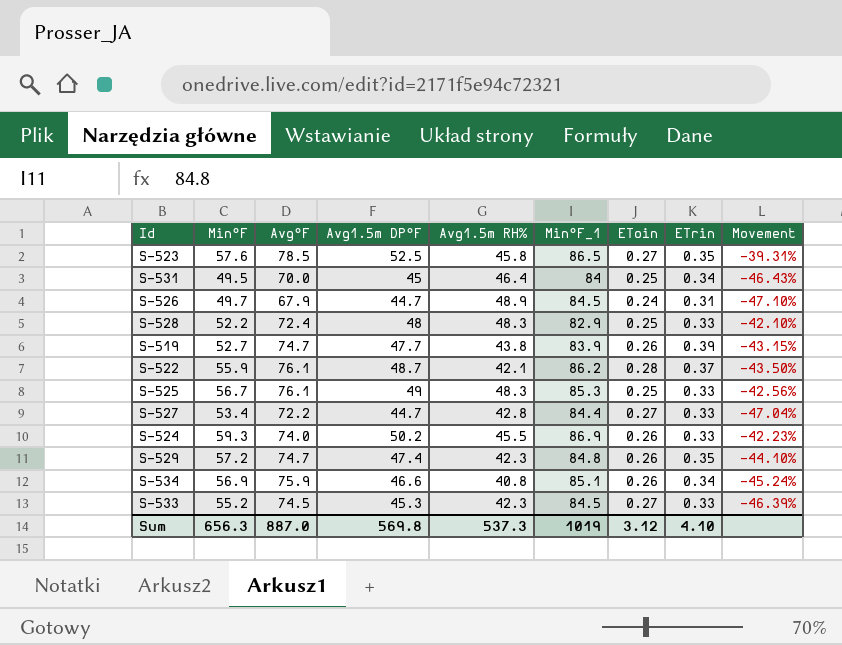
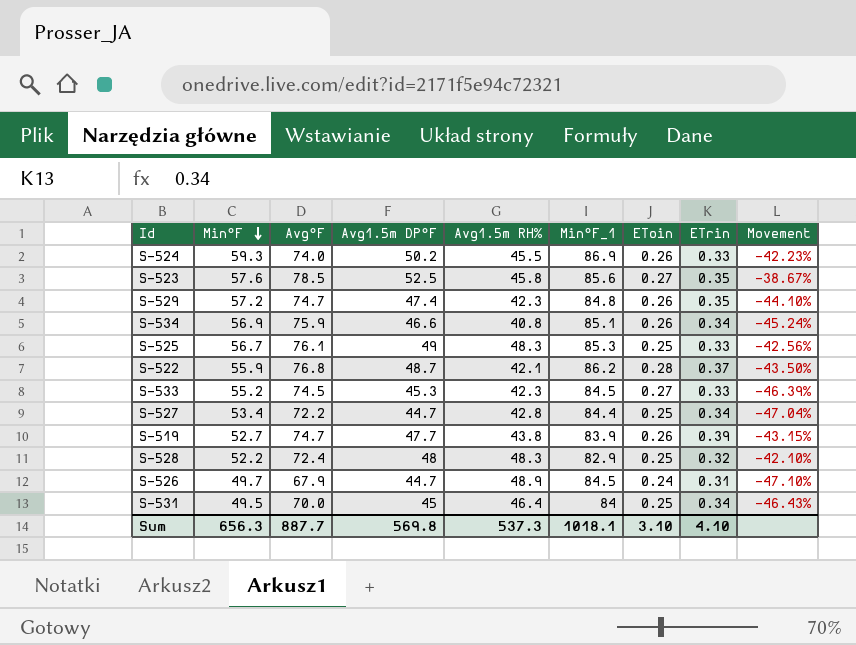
row order: none -> Min°F descending
S-523 | Min°F_1: 86.5 -> 85.6
S-523 | Movement: -39.31% -> -38.67%
S-522 | Avg°F: 76.1 -> 76.8
S-527 | EToin: 0.27 -> 0.25
S-527 | ETrin: 0.33 -> 0.34
S-528 | ETrin: 0.33 -> 0.32
Sum | Avg°F: 887.0 -> 887.7
Sum | Min°F_1: 1019 -> 1018.1
Sum | EToin: 3.12 -> 3.10

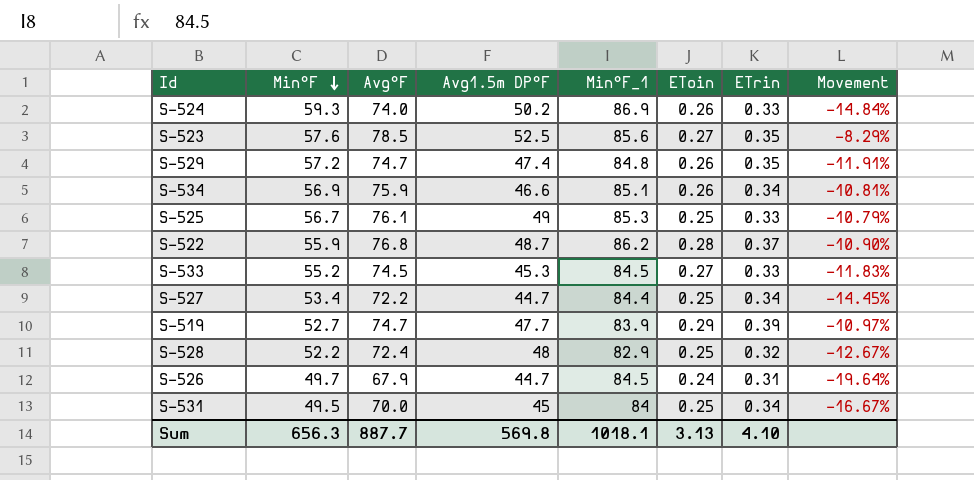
column Avg1.5m RH% | position: 5 -> none
column Movement | formula: ([Avg1.5m DP°F] - [Min°F_1]) / [Min°F_1] -> ([Avg°F] - [Min°F_1]) / [Min°F_1]
S-519 | EToin: 0.26 -> 0.29
Sum | EToin: 3.10 -> 3.13

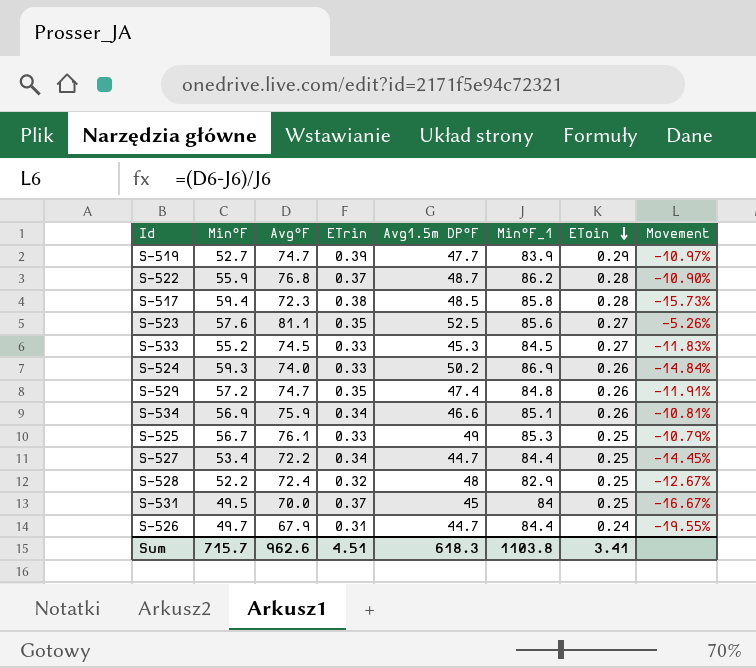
row order: Min°F descending -> EToin descending
column ETrin | position: 7 -> 4
row S-517: none -> 59.4 | 72.3 | 0.38 | 48.5 | 85.8 | 0.28 | -15.73%
S-523 | Avg°F: 78.5 -> 81.1
S-523 | Movement: -8.29% -> -5.26%
S-531 | ETrin: 0.34 -> 0.37
S-526 | Min°F_1: 84.5 -> 84.4
S-526 | Movement: -19.64% -> -19.55%
Sum | Min°F: 656.3 -> 715.7
Sum | Avg°F: 887.7 -> 962.6
Sum | ETrin: 4.10 -> 4.51
Sum | Avg1.5m DP°F: 569.8 -> 618.3
Sum | Min°F_1: 1018.1 -> 1103.8
Sum | EToin: 3.13 -> 3.41

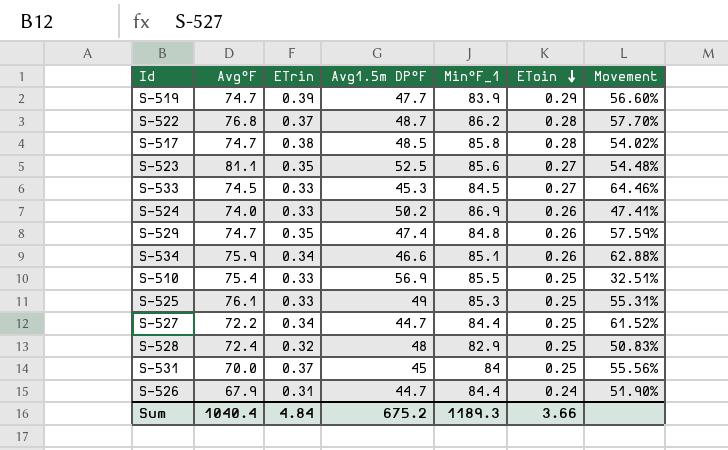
column Min°F | position: 2 -> none
column Movement | formula: ([Avg°F] - [Min°F_1]) / [Min°F_1] -> ([Avg°F] - [Avg1.5m DP°F]) / [Avg1.5m DP°F]
S-517 | Avg°F: 72.3 -> 74.7
row S-510: none -> 75.4 | 0.33 | 56.9 | 85.5 | 0.25 | 32.51%
Sum | Avg°F: 962.6 -> 1040.4
Sum | ETrin: 4.51 -> 4.84
Sum | Avg1.5m DP°F: 618.3 -> 675.2
Sum | Min°F_1: 1103.8 -> 1189.3
Sum | EToin: 3.41 -> 3.66

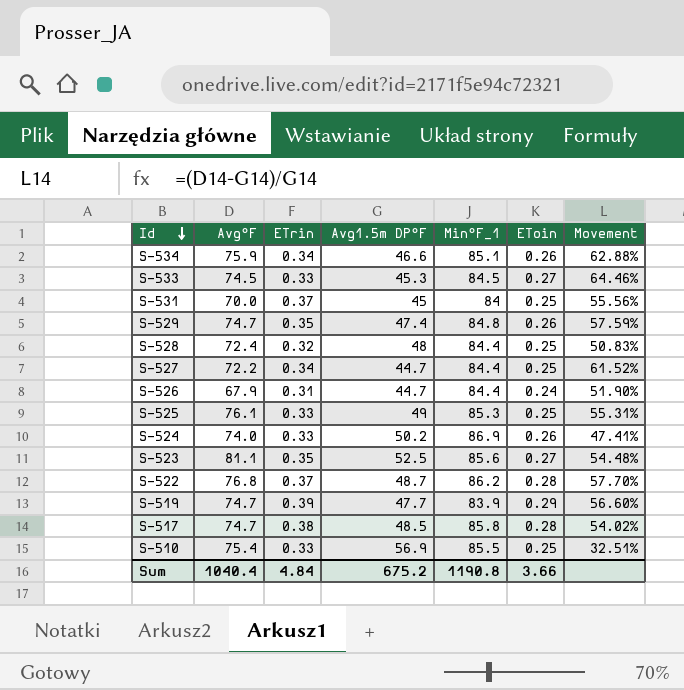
row order: EToin descending -> Id descending
S-528 | Min°F_1: 82.9 -> 84.4
Sum | Min°F_1: 1189.3 -> 1190.8

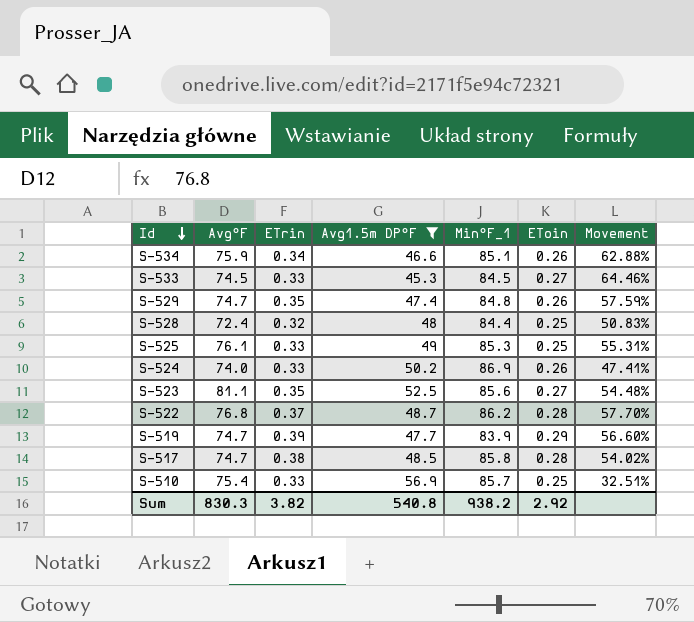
filter: none -> Avg1.5m DP°F >= 45.3
S-510 | Min°F_1: 85.5 -> 85.7
Sum | Avg°F: 1040.4 -> 830.3
Sum | ETrin: 4.84 -> 3.82
Sum | Avg1.5m DP°F: 675.2 -> 540.8
Sum | Min°F_1: 1190.8 -> 938.2
Sum | EToin: 3.66 -> 2.92

